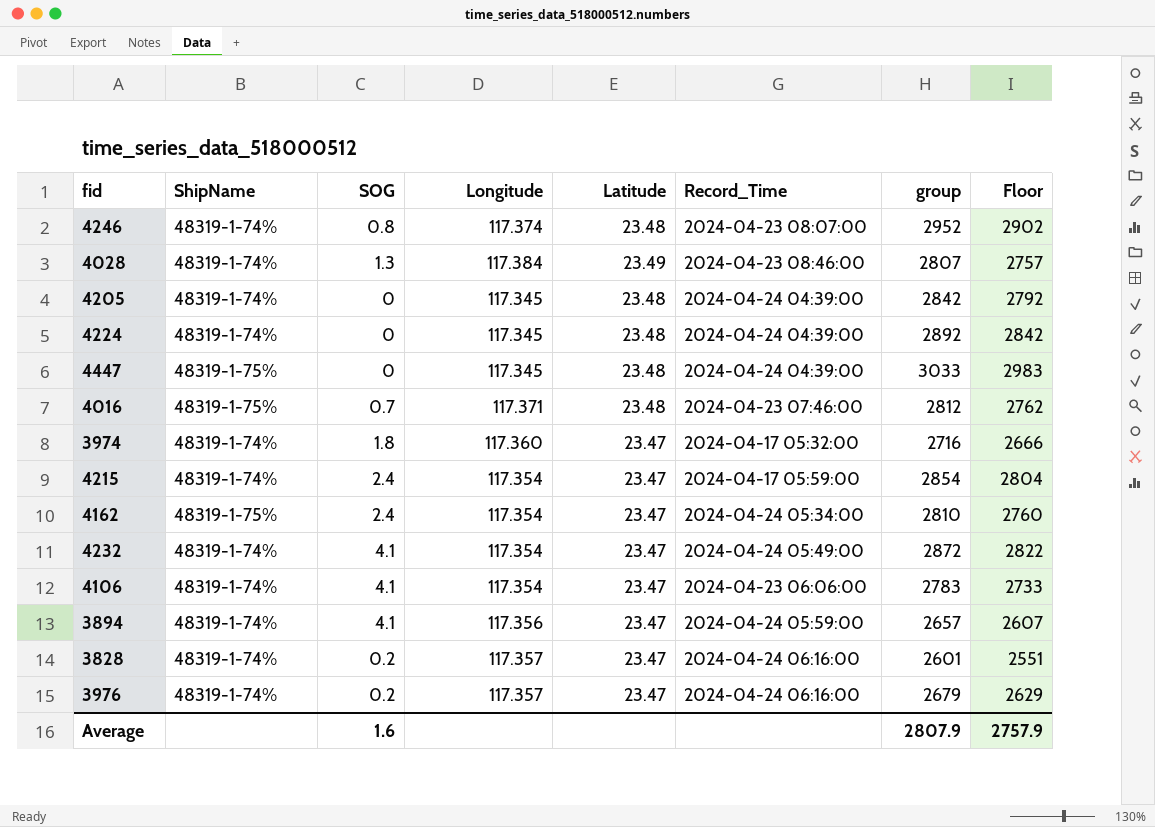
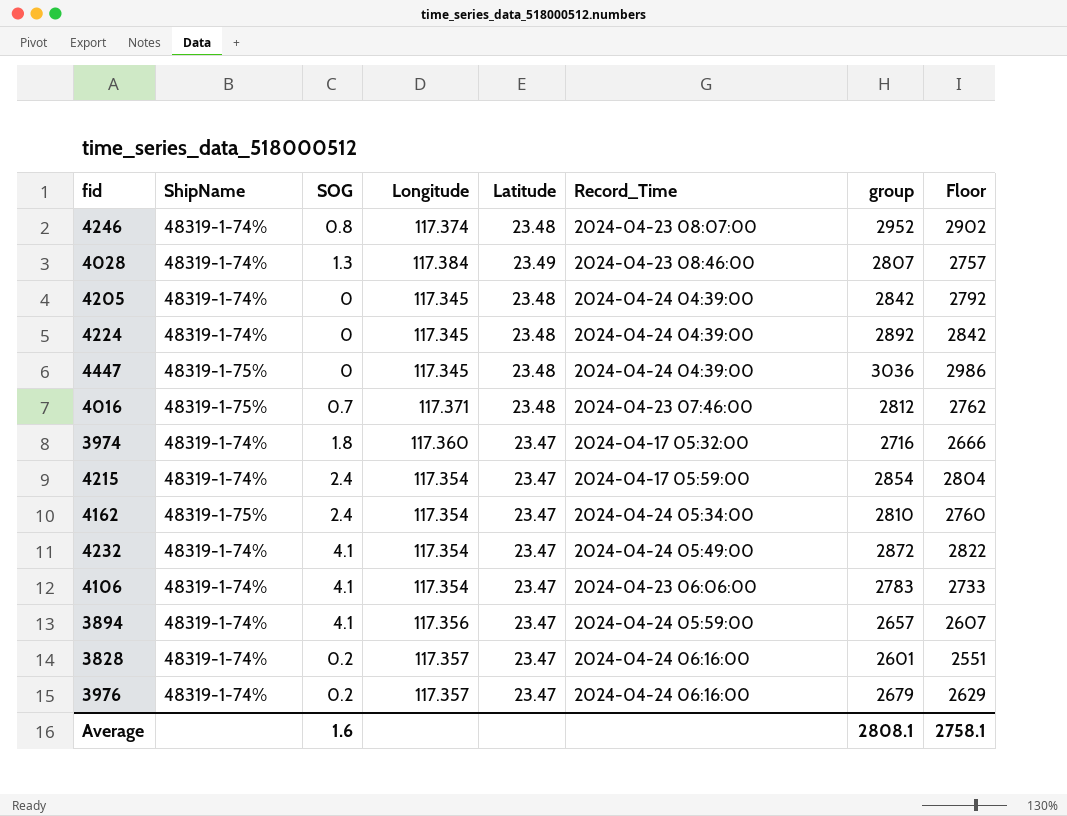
4447 | group: 3033 -> 3036
4447 | Floor: 2983 -> 2986
Average | group: 2807.9 -> 2808.1
Average | Floor: 2757.9 -> 2758.1

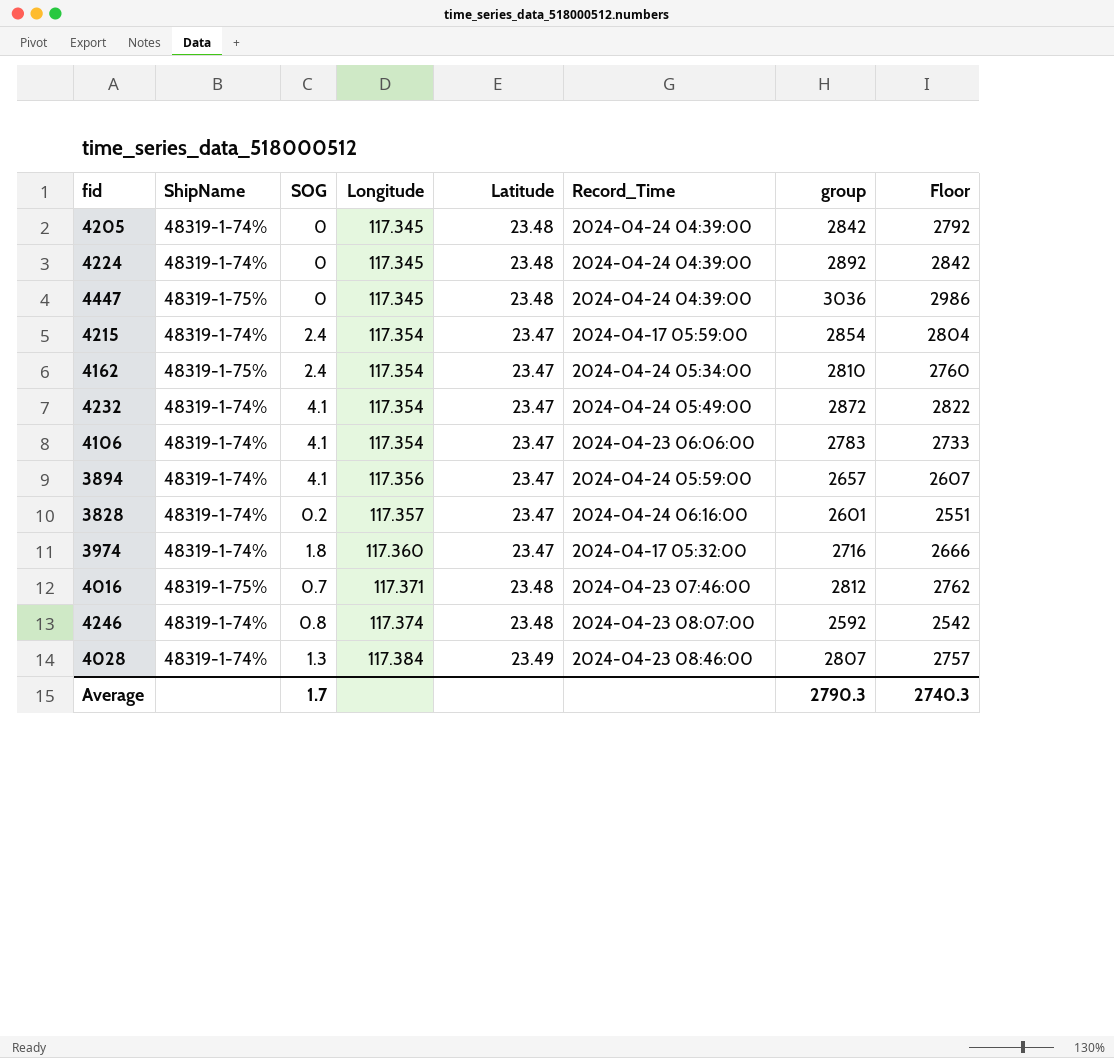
row order: none -> Longitude ascending
row 3976: 48319-1-74% | 0.2 | 117.357 | 23.47 | 2024-04-24 06:16:00 | 2679 | 2629 -> none
4246 | group: 2952 -> 2592
4246 | Floor: 2902 -> 2542
Average | SOG: 1.6 -> 1.7
Average | group: 2808.1 -> 2790.3
Average | Floor: 2758.1 -> 2740.3

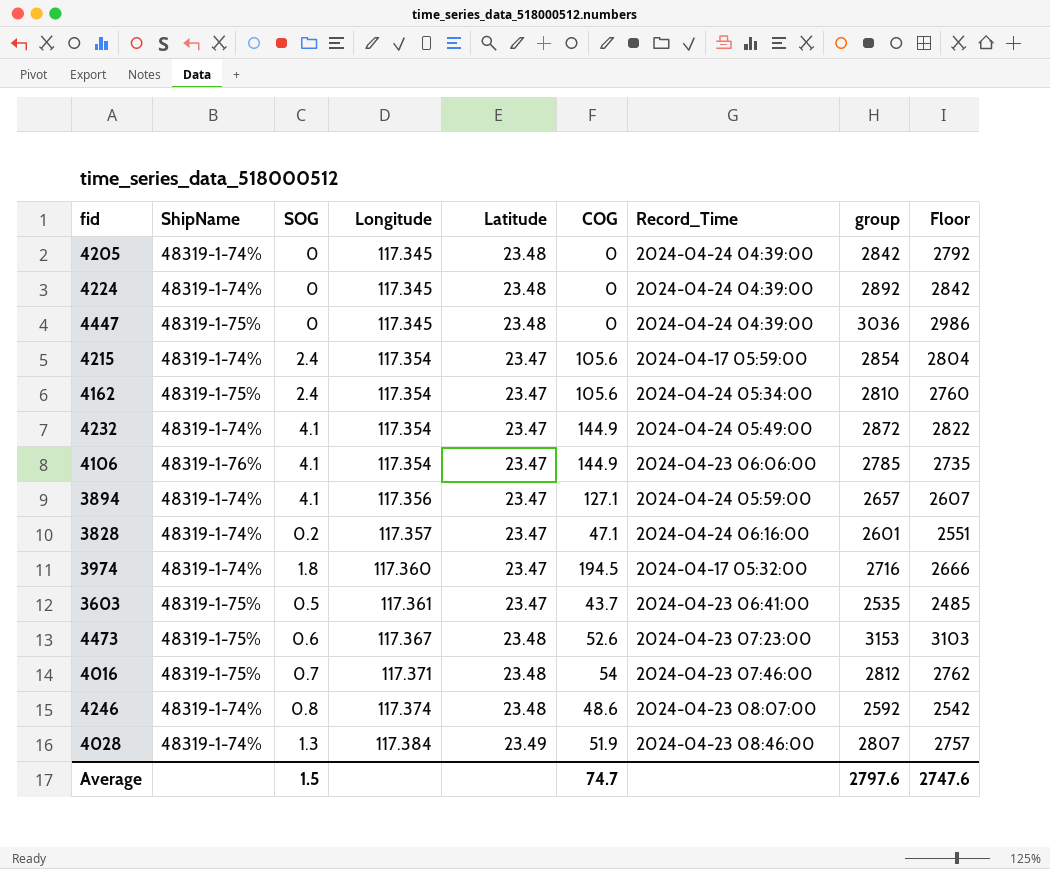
column COG | position: none -> 6
4106 | ShipName: 48319-1-74% -> 48319-1-76%
4106 | group: 2783 -> 2785
4106 | Floor: 2733 -> 2735
row 3603: none -> 48319-1-75% | 0.5 | 117.361 | 23.47 | 43.7 | 2024-04-23 06:41:00 | 2535 | 2485
row 4473: none -> 48319-1-75% | 0.6 | 117.367 | 23.48 | 52.6 | 2024-04-23 07:23:00 | 3153 | 3103
Average | SOG: 1.7 -> 1.5
Average | group: 2790.3 -> 2797.6
Average | Floor: 2740.3 -> 2747.6

